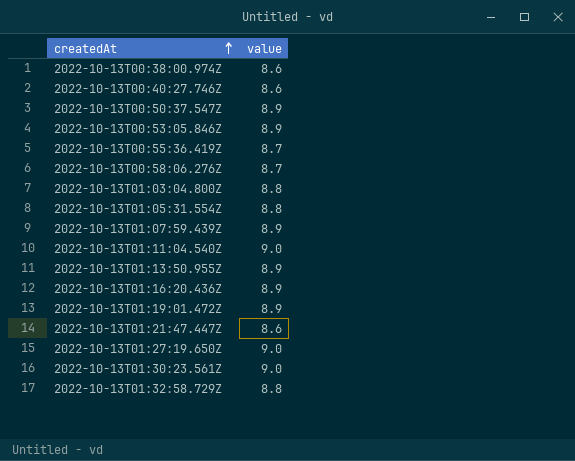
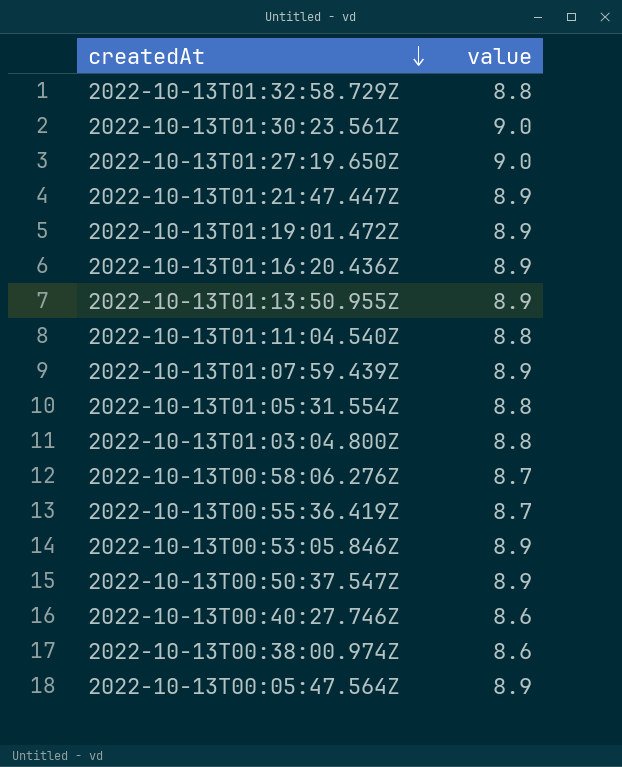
row order: createdAt ascending -> createdAt descending
2022-10-13T01:21:47.447Z | value: 8.6 -> 8.9
2022-10-13T01:11:04.540Z | value: 9.0 -> 8.8
row 2022-10-13T00:05:47.564Z: none -> 8.9

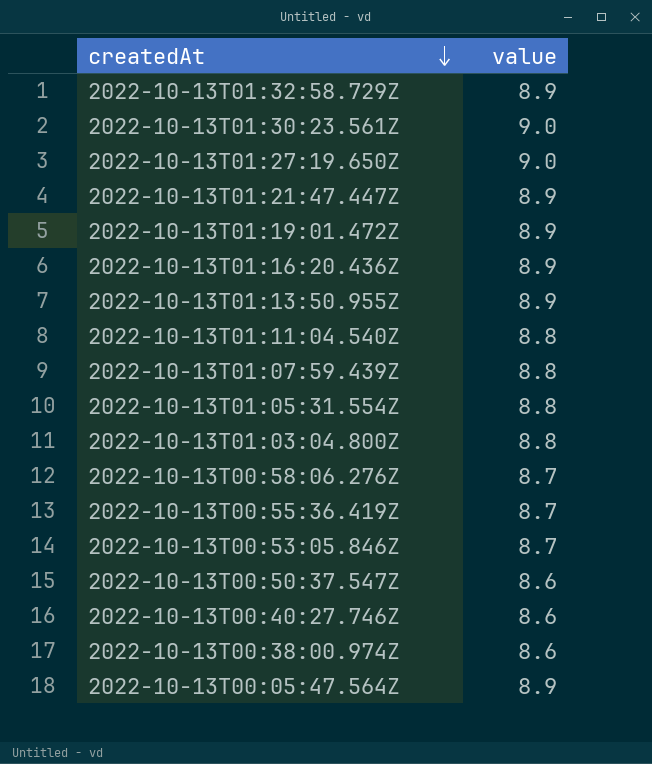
2022-10-13T01:32:58.729Z | value: 8.8 -> 8.9
2022-10-13T01:07:59.439Z | value: 8.9 -> 8.8
2022-10-13T00:53:05.846Z | value: 8.9 -> 8.7
2022-10-13T00:50:37.547Z | value: 8.9 -> 8.6

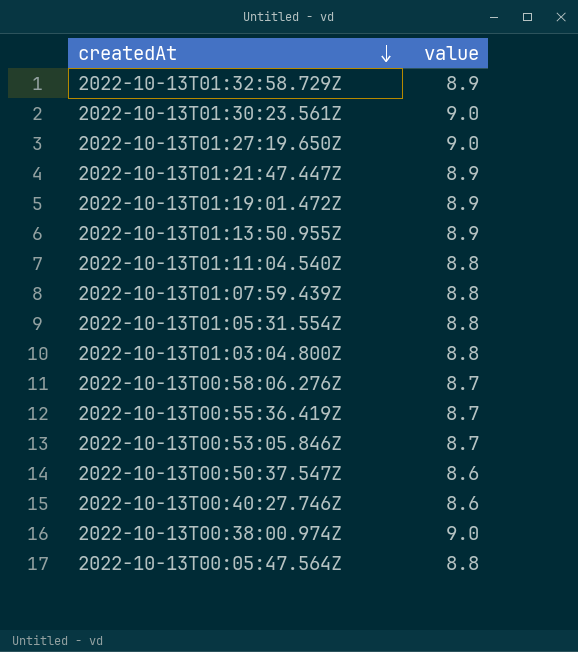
row 2022-10-13T01:16:20.436Z: 8.9 -> none
2022-10-13T00:38:00.974Z | value: 8.6 -> 9.0
2022-10-13T00:05:47.564Z | value: 8.9 -> 8.8

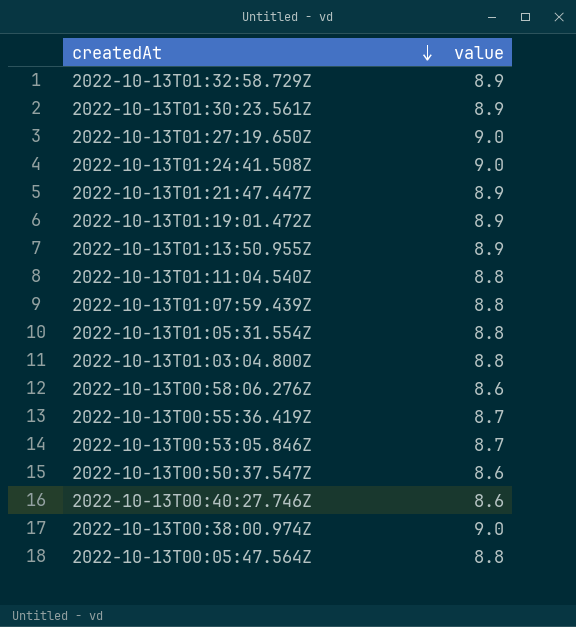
2022-10-13T01:30:23.561Z | value: 9.0 -> 8.9
row 2022-10-13T01:24:41.508Z: none -> 9.0
2022-10-13T00:58:06.276Z | value: 8.7 -> 8.6

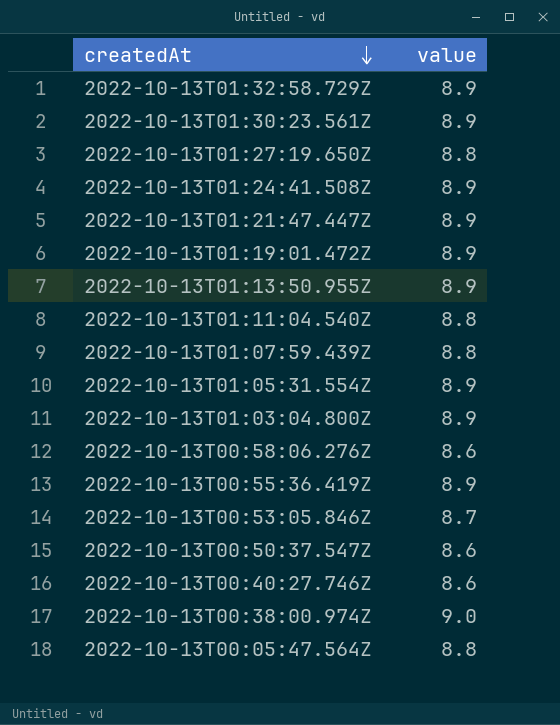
2022-10-13T01:27:19.650Z | value: 9.0 -> 8.8
2022-10-13T01:24:41.508Z | value: 9.0 -> 8.9
2022-10-13T01:05:31.554Z | value: 8.8 -> 8.9
2022-10-13T01:03:04.800Z | value: 8.8 -> 8.9
2022-10-13T00:55:36.419Z | value: 8.7 -> 8.9

